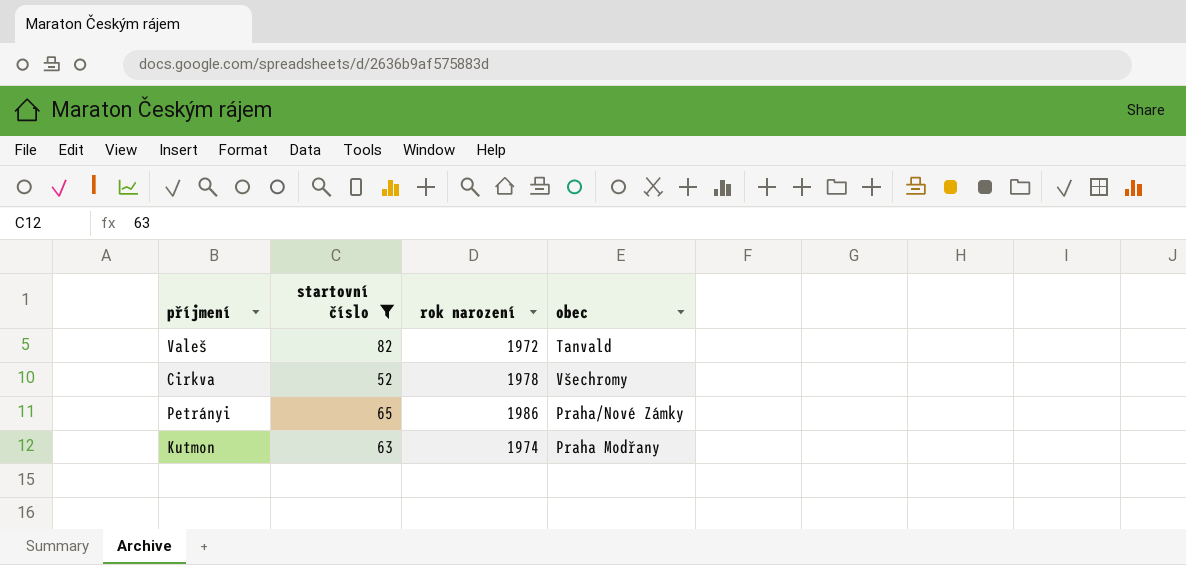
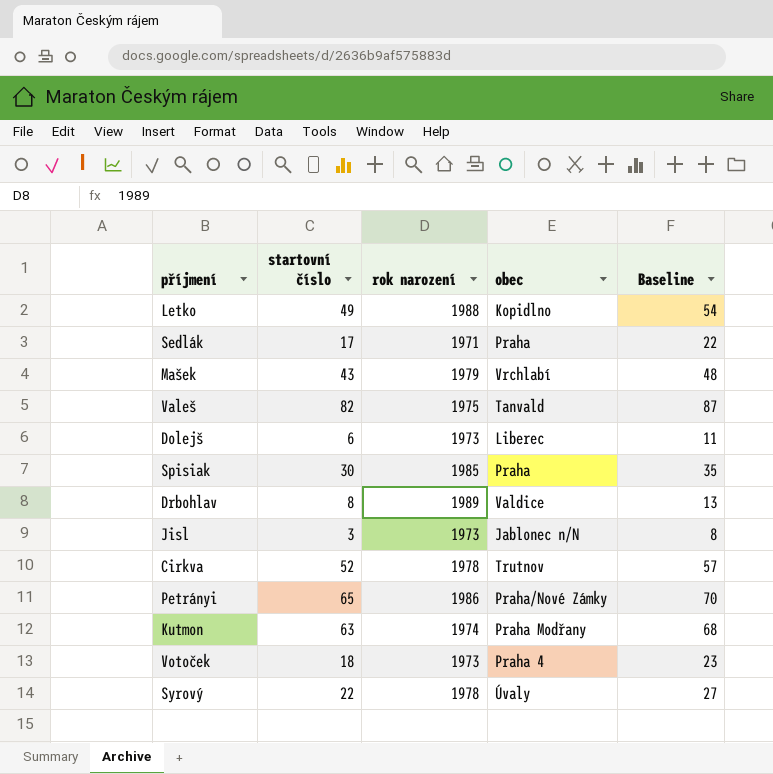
filter: startovní číslo >= 52 -> none
column Baseline | formula: none -> [startovní číslo] + 5
Valeš | rok narození: 1972 -> 1975
Cirkva | obec: Všechromy -> Trutnov

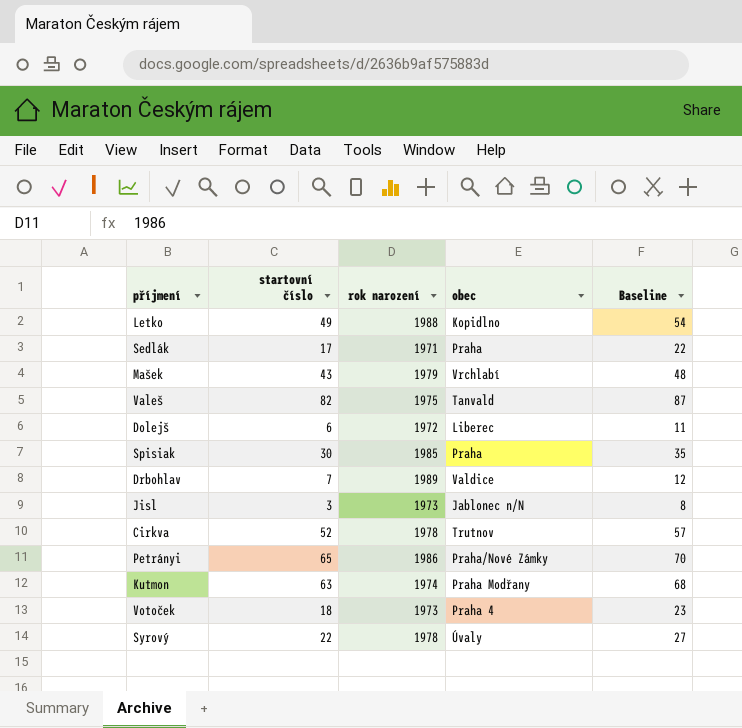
Dolejš | rok narození: 1973 -> 1972
Drbohlav | startovní číslo: 8 -> 7
Drbohlav | Baseline: 13 -> 12

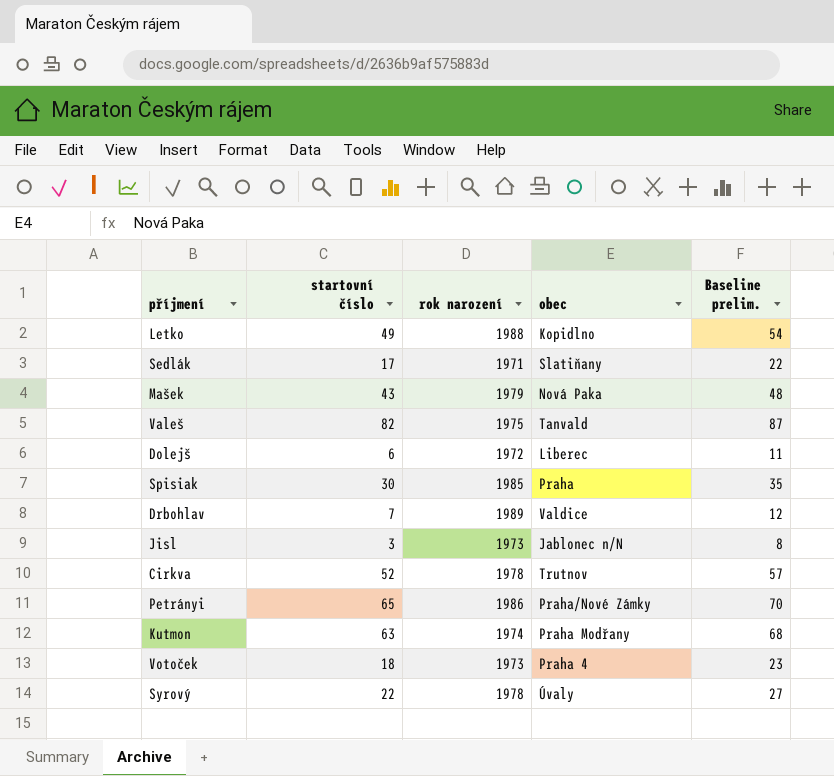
column name: Baseline -> Baseline prelim.
Sedlák | obec: Praha -> Slatiňany
Mašek | obec: Vrchlabí -> Nová Paka

